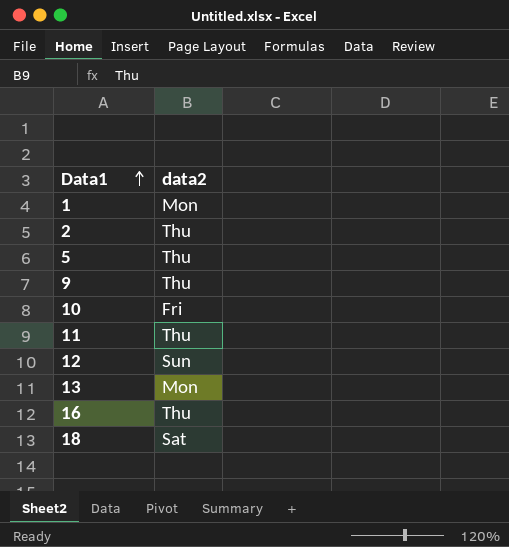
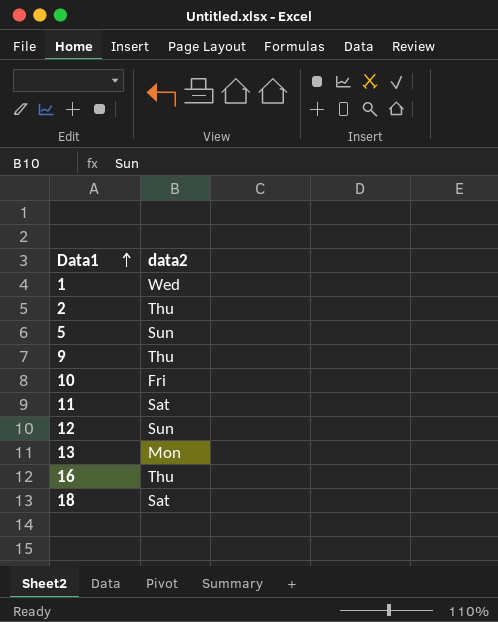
1 | data2: Mon -> Wed
5 | data2: Thu -> Sun
11 | data2: Thu -> Sat

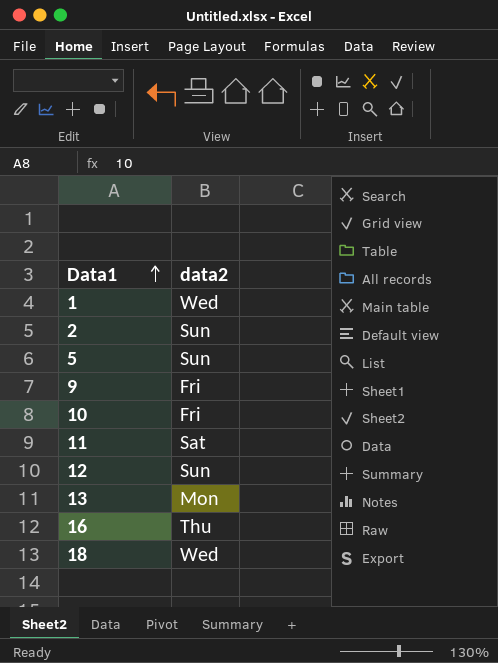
2 | data2: Thu -> Sun
9 | data2: Thu -> Fri
18 | data2: Sat -> Wed

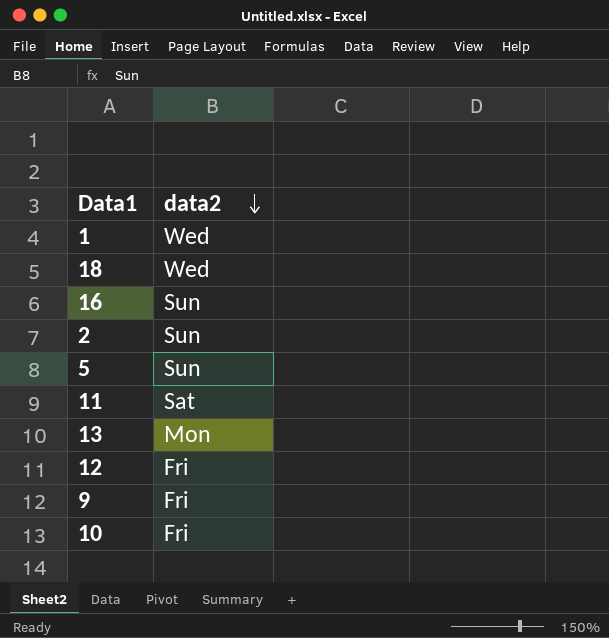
row order: Data1 ascending -> data2 descending
16 | data2: Thu -> Sun
12 | data2: Sun -> Fri

